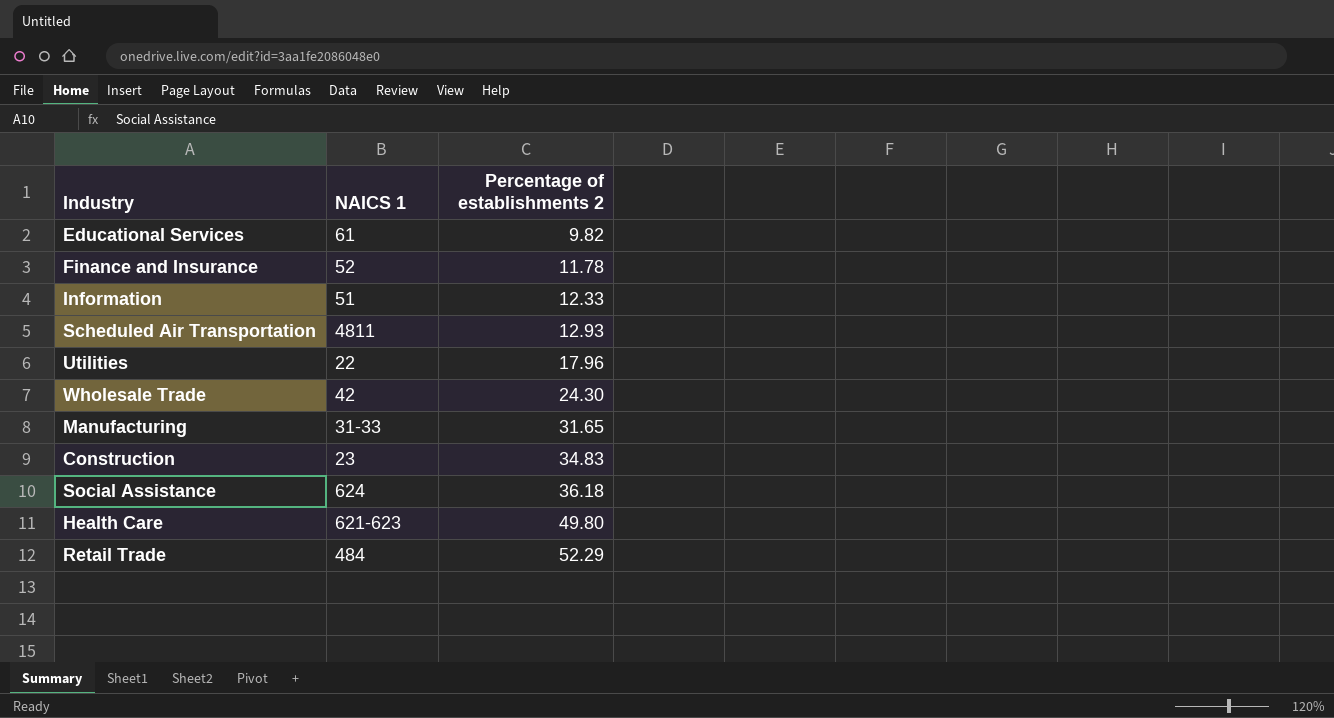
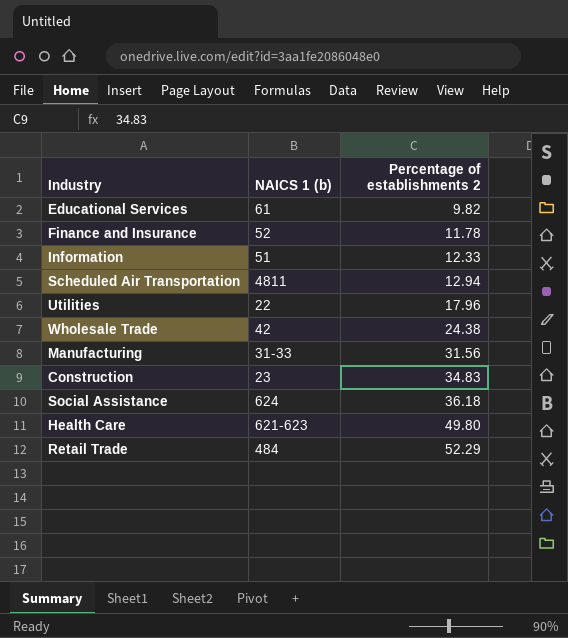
column name: NAICS 1 -> NAICS 1 (b)
Scheduled Air Transportation | Percentage of establishments 2: 12.93 -> 12.94
Wholesale Trade | Percentage of establishments 2: 24.30 -> 24.38
Manufacturing | Percentage of establishments 2: 31.65 -> 31.56

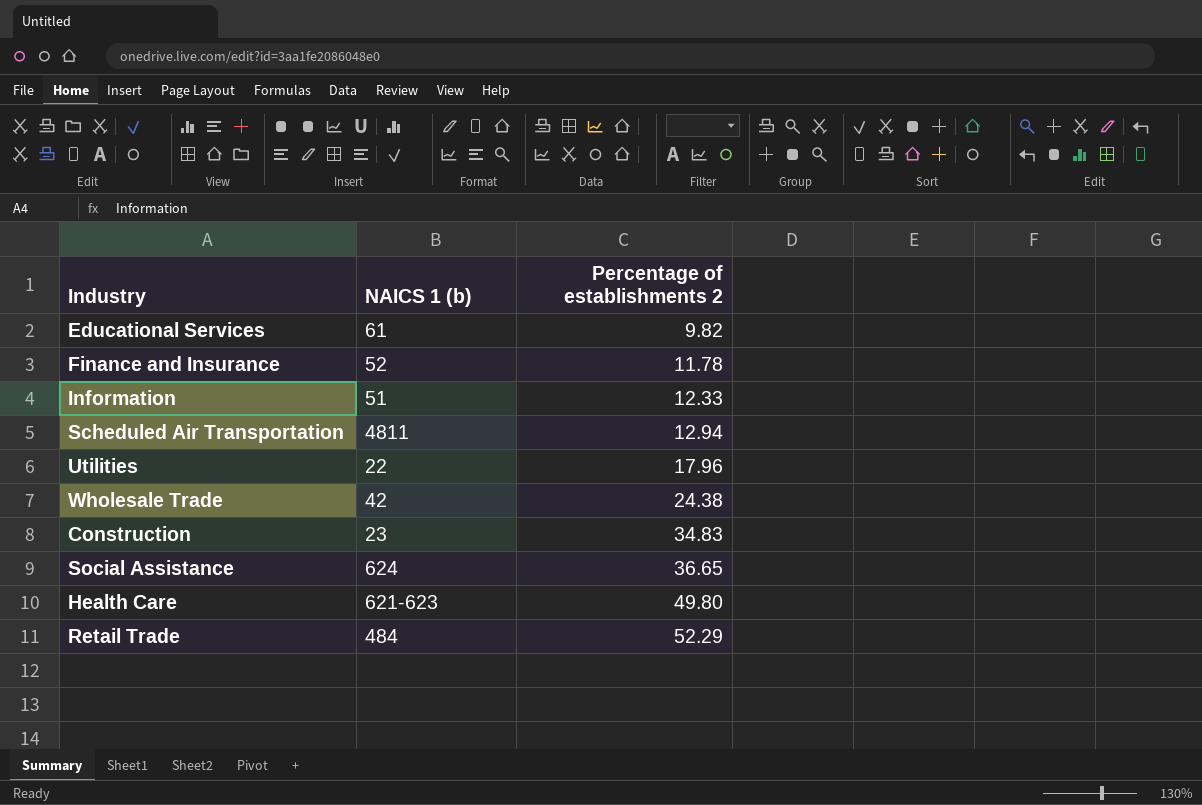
row Manufacturing: 31-33 | 31.56 -> none
Social Assistance | Percentage of establishments 2: 36.18 -> 36.65

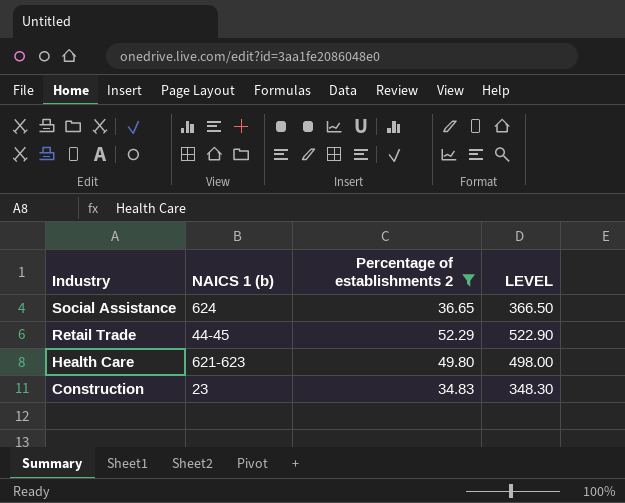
filter: none -> Percentage of establishments 2 >= 34.83
row order: Percentage of establishments 2 ascending -> Industry descending
column LEVEL | formula: none -> [Percentage of establishments 2] * 10
Retail Trade | NAICS 1 (b): 484 -> 44-45

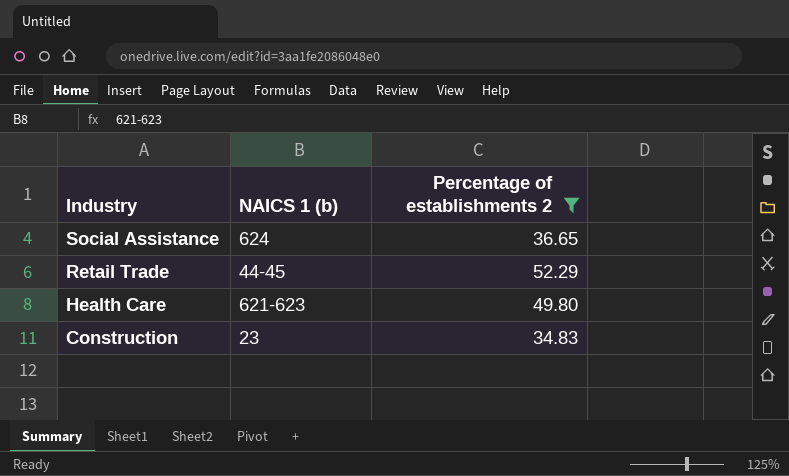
column LEVEL | formula: [Percentage of establishments 2] * 10 -> none

